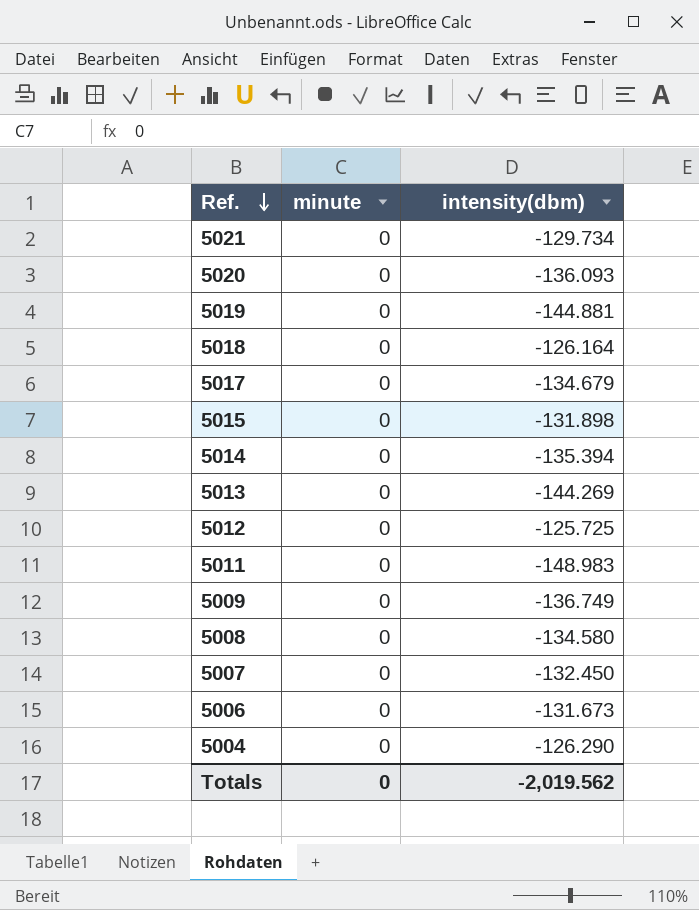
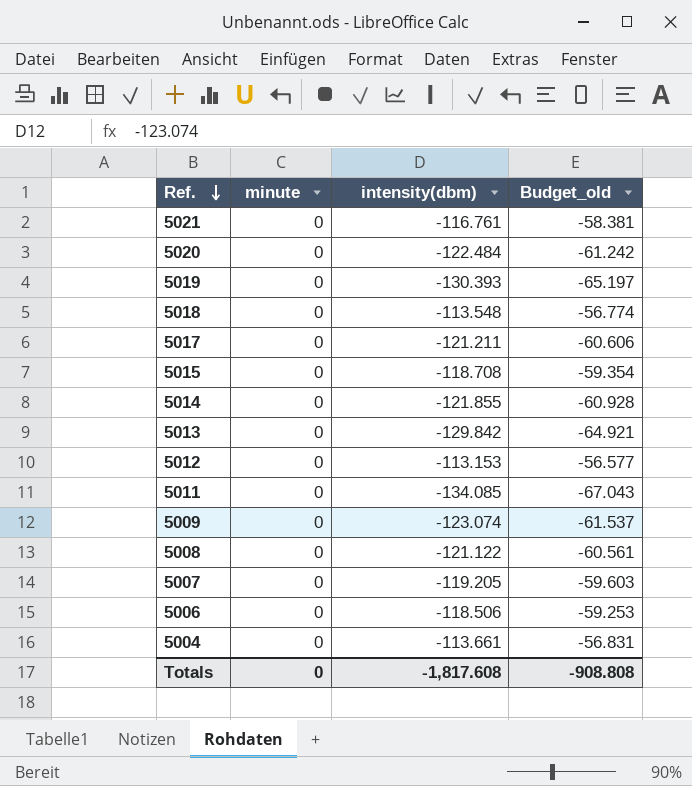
column Budget_old | formula: none -> [intensity(dbm)] * 0.5
5021 | intensity(dbm): -129.734 -> -116.761
5020 | intensity(dbm): -136.093 -> -122.484
5019 | intensity(dbm): -144.881 -> -130.393
5018 | intensity(dbm): -126.164 -> -113.548
5017 | intensity(dbm): -134.679 -> -121.211
5015 | intensity(dbm): -131.898 -> -118.708
5014 | intensity(dbm): -135.394 -> -121.855
5013 | intensity(dbm): -144.269 -> -129.842
5012 | intensity(dbm): -125.725 -> -113.153
5011 | intensity(dbm): -148.983 -> -134.085
5009 | intensity(dbm): -136.749 -> -123.074
5008 | intensity(dbm): -134.580 -> -121.122
5007 | intensity(dbm): -132.450 -> -119.205
5006 | intensity(dbm): -131.673 -> -118.506
5004 | intensity(dbm): -126.290 -> -113.661
Totals | intensity(dbm): -2,019.562 -> -1,817.608

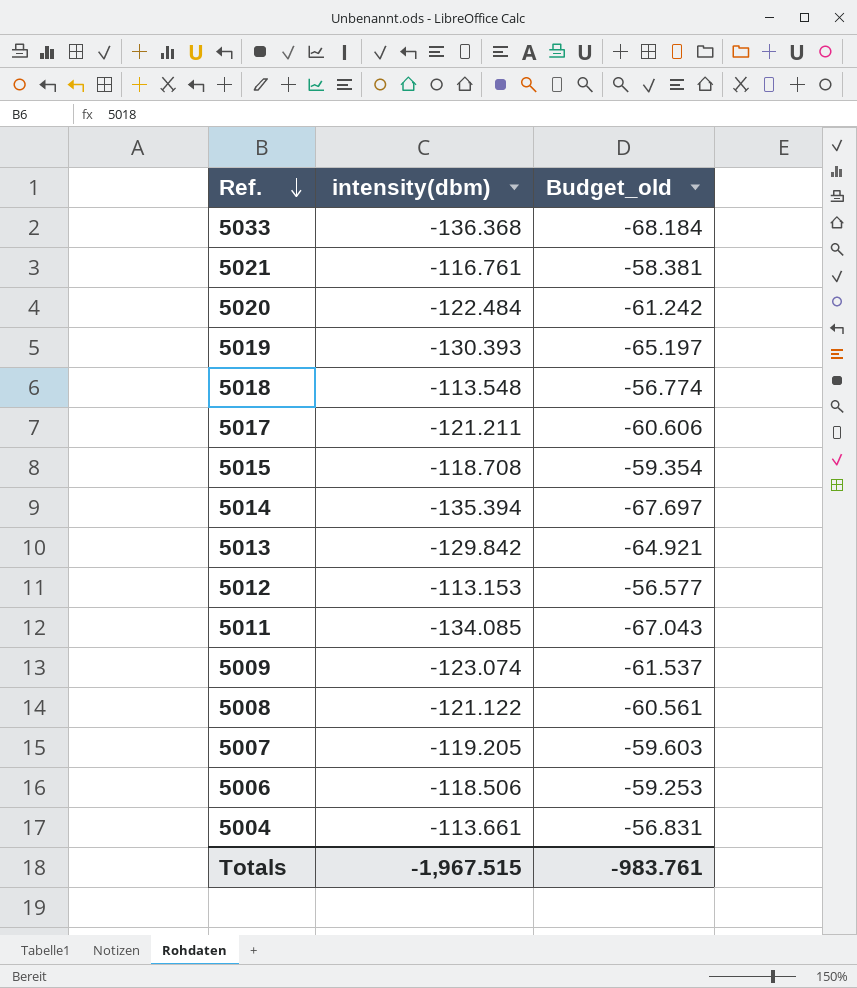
column minute | position: 2 -> none
row 5033: none -> -136.368 | -68.184
5014 | intensity(dbm): -121.855 -> -135.394
5014 | Budget_old: -60.928 -> -67.697
Totals | intensity(dbm): -1,817.608 -> -1,967.515
Totals | Budget_old: -908.808 -> -983.761

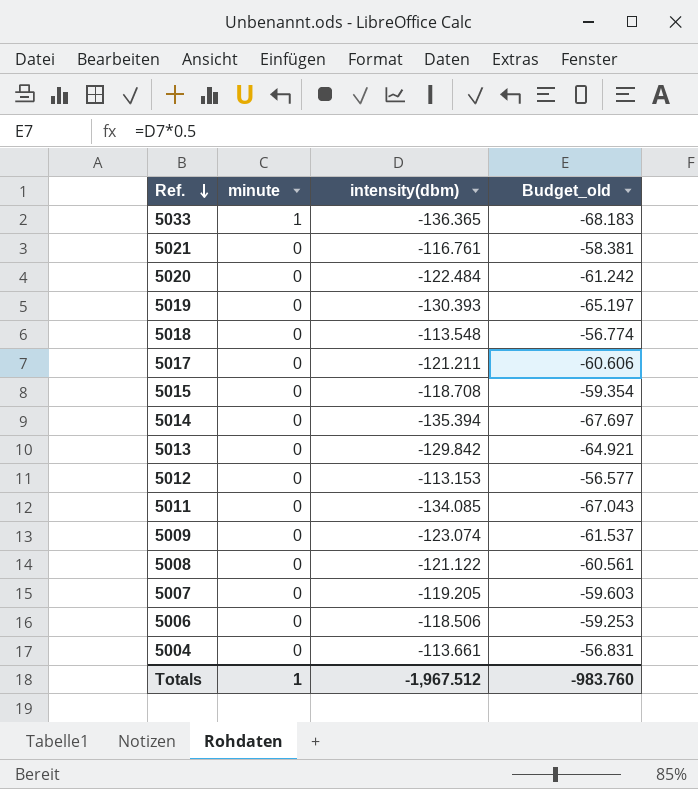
column minute | position: none -> 2
5033 | intensity(dbm): -136.368 -> -136.365
5033 | Budget_old: -68.184 -> -68.183
Totals | intensity(dbm): -1,967.515 -> -1,967.512
Totals | Budget_old: -983.761 -> -983.760

